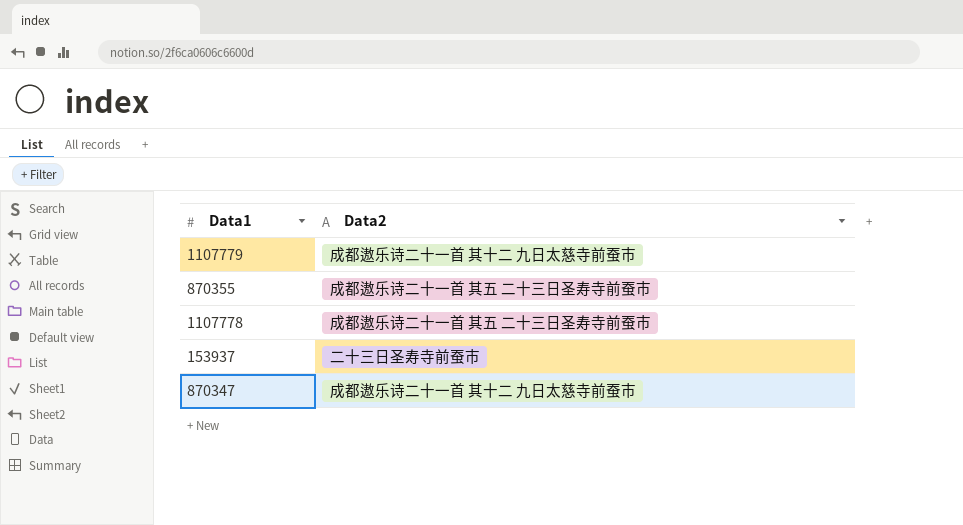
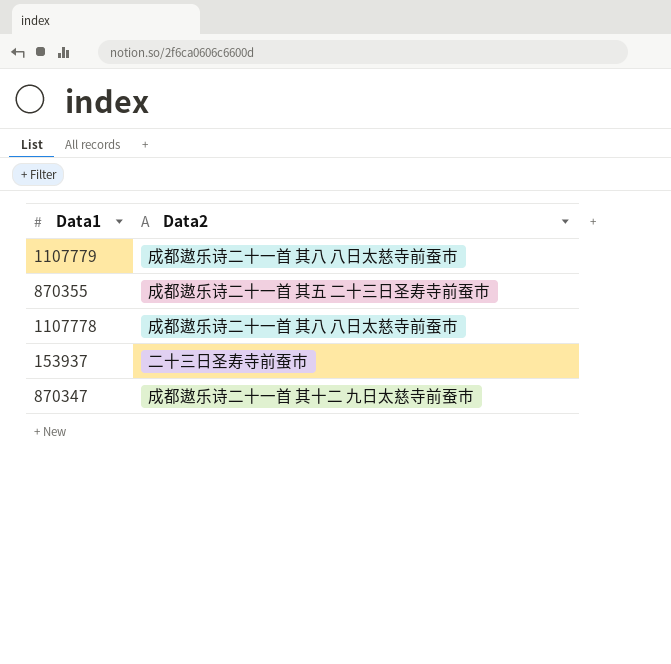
1107779 | Data2: 成都遨乐诗二十一首 其十二 九日太慈寺前蚕市 -> 成都遨乐诗二十一首 其八 八日太慈寺前蚕市
1107778 | Data2: 成都遨乐诗二十一首 其五 二十三日圣寿寺前蚕市 -> 成都遨乐诗二十一首 其八 八日太慈寺前蚕市

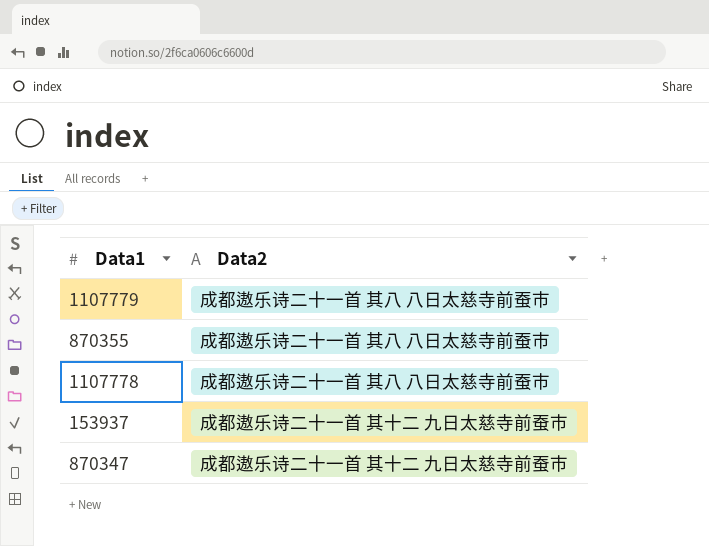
870355 | Data2: 成都遨乐诗二十一首 其五 二十三日圣寿寺前蚕市 -> 成都遨乐诗二十一首 其八 八日太慈寺前蚕市
153937 | Data2: 二十三日圣寿寺前蚕市 -> 成都遨乐诗二十一首 其十二 九日太慈寺前蚕市

